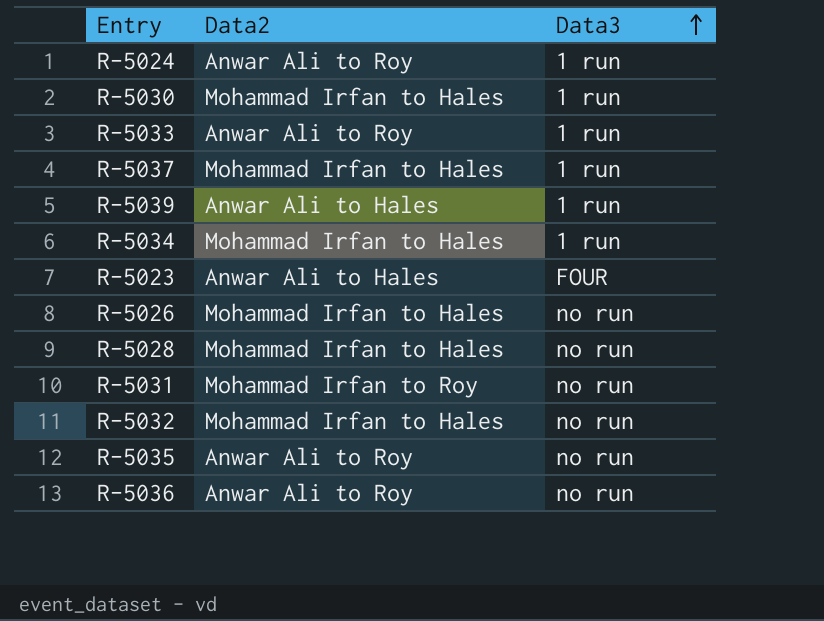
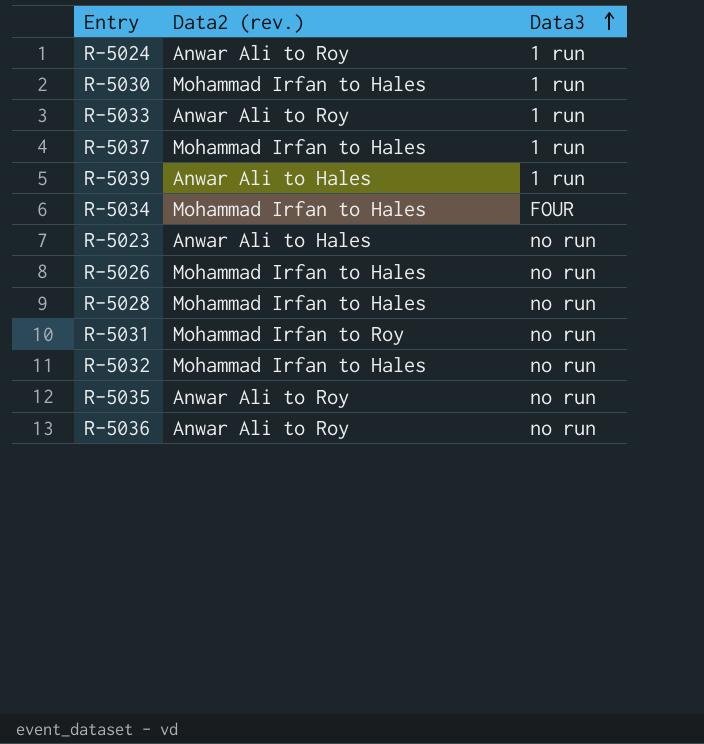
column name: Data2 -> Data2 (rev.)
R-5034 | Data3: 1 run -> FOUR
R-5023 | Data3: FOUR -> no run

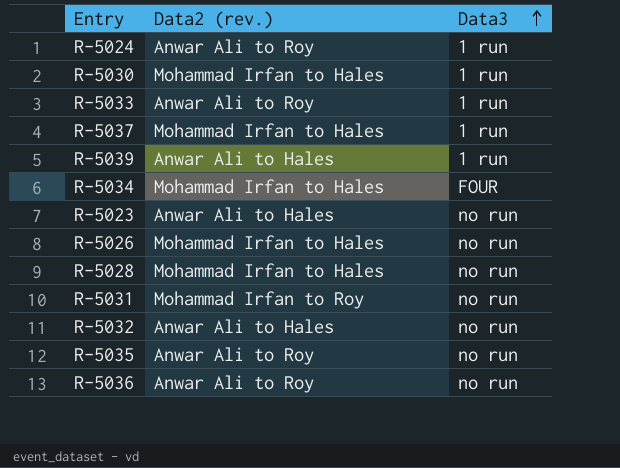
R-5032 | Data2 (rev.): Mohammad Irfan to Hales -> Anwar Ali to Hales

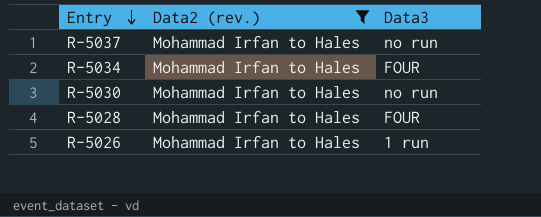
filter: none -> Data2 (rev.) = Mohammad Irfan to Hales
row order: Data3 ascending -> Entry descending
R-5037 | Data3: 1 run -> no run
R-5030 | Data3: 1 run -> no run
R-5028 | Data3: no run -> FOUR
R-5026 | Data3: no run -> 1 run

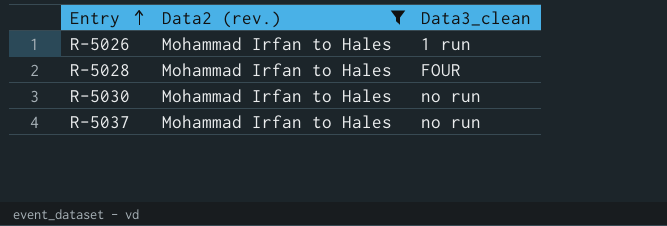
row order: Entry descending -> Entry ascending
column name: Data3 -> Data3_clean
row R-5034: Mohammad Irfan to Hales | FOUR -> none

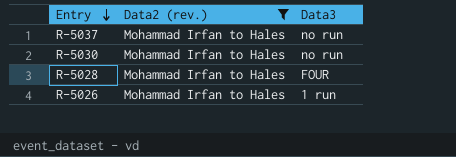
row order: Entry ascending -> Entry descending
column name: Data3_clean -> Data3

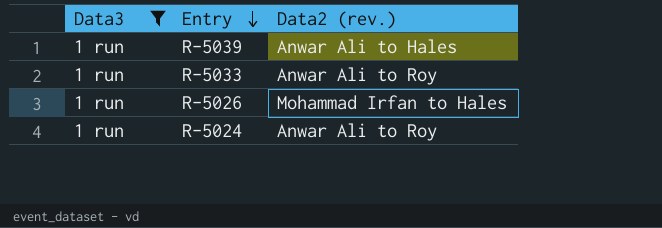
filter: Data2 (rev.) = Mohammad Irfan to Hales -> Data3 = 1 run
column Data3 | position: 3 -> 1

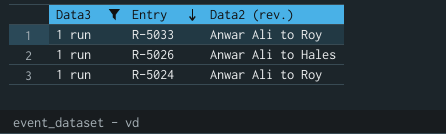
row R-5039: 1 run | Anwar Ali to Hales -> none
R-5026 | Data2 (rev.): Mohammad Irfan to Hales -> Anwar Ali to Hales

